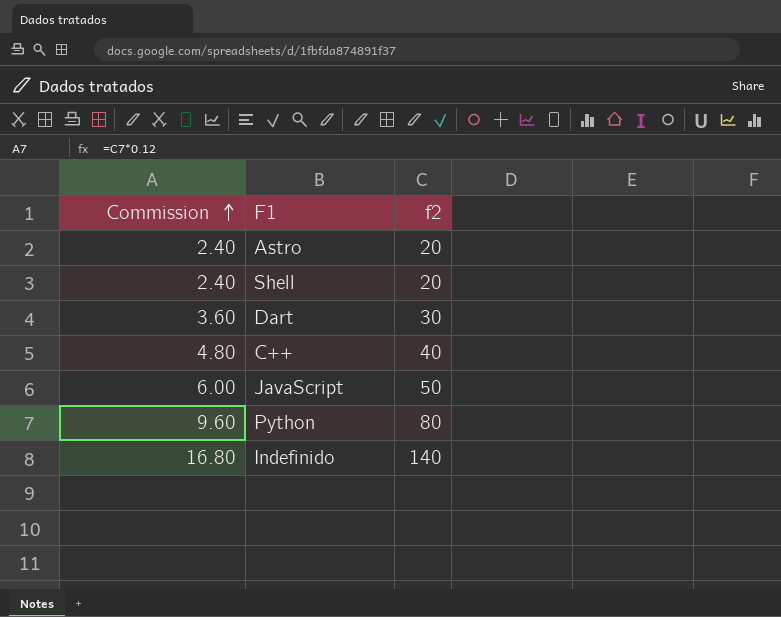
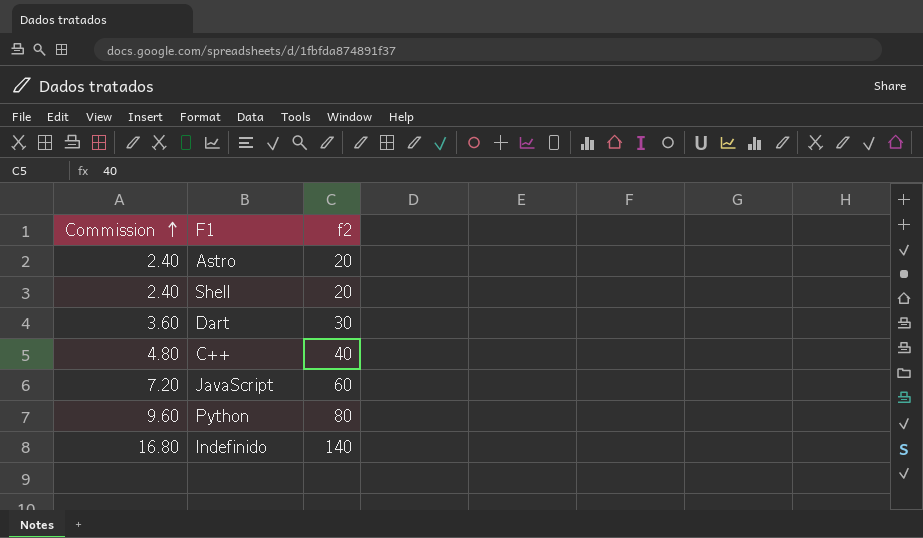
JavaScript | Commission: 6.00 -> 7.20
JavaScript | f2: 50 -> 60

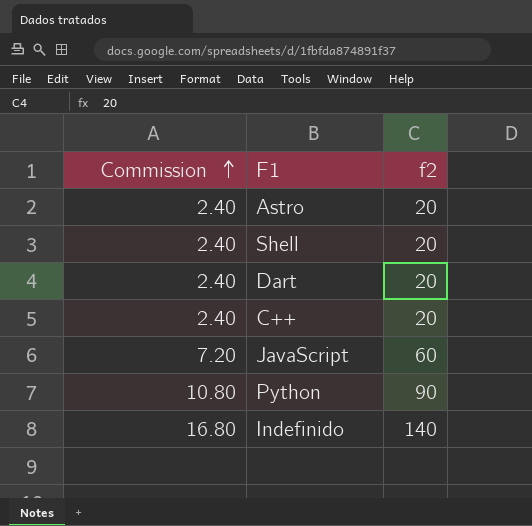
Dart | Commission: 3.60 -> 2.40
Dart | f2: 30 -> 20
C++ | Commission: 4.80 -> 2.40
C++ | f2: 40 -> 20
Python | Commission: 9.60 -> 10.80
Python | f2: 80 -> 90

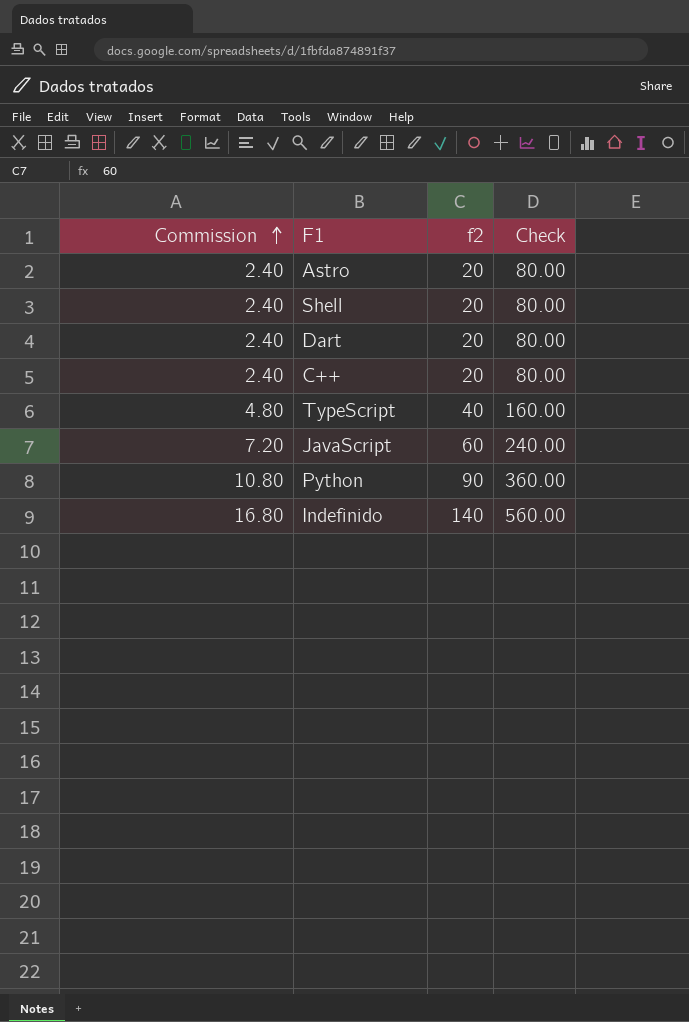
column Check | formula: none -> [f2] * 4
row TypeScript: none -> 4.80 | 40 | 160.00

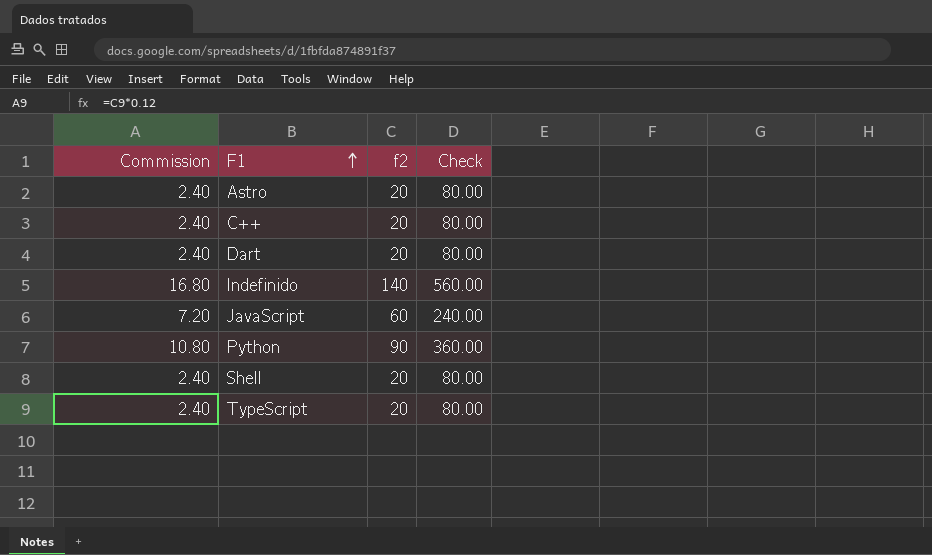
row order: Commission ascending -> F1 ascending
TypeScript | Commission: 4.80 -> 2.40
TypeScript | f2: 40 -> 20
TypeScript | Check: 160.00 -> 80.00

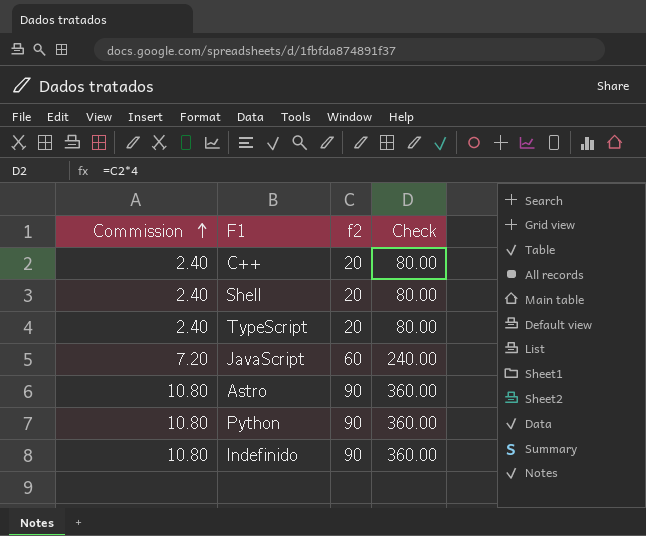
row order: F1 ascending -> Commission ascending
row Dart: 2.40 | 20 | 80.00 -> none
Astro | Commission: 2.40 -> 10.80
Astro | f2: 20 -> 90
Astro | Check: 80.00 -> 360.00
Indefinido | Commission: 16.80 -> 10.80
Indefinido | f2: 140 -> 90
Indefinido | Check: 560.00 -> 360.00

